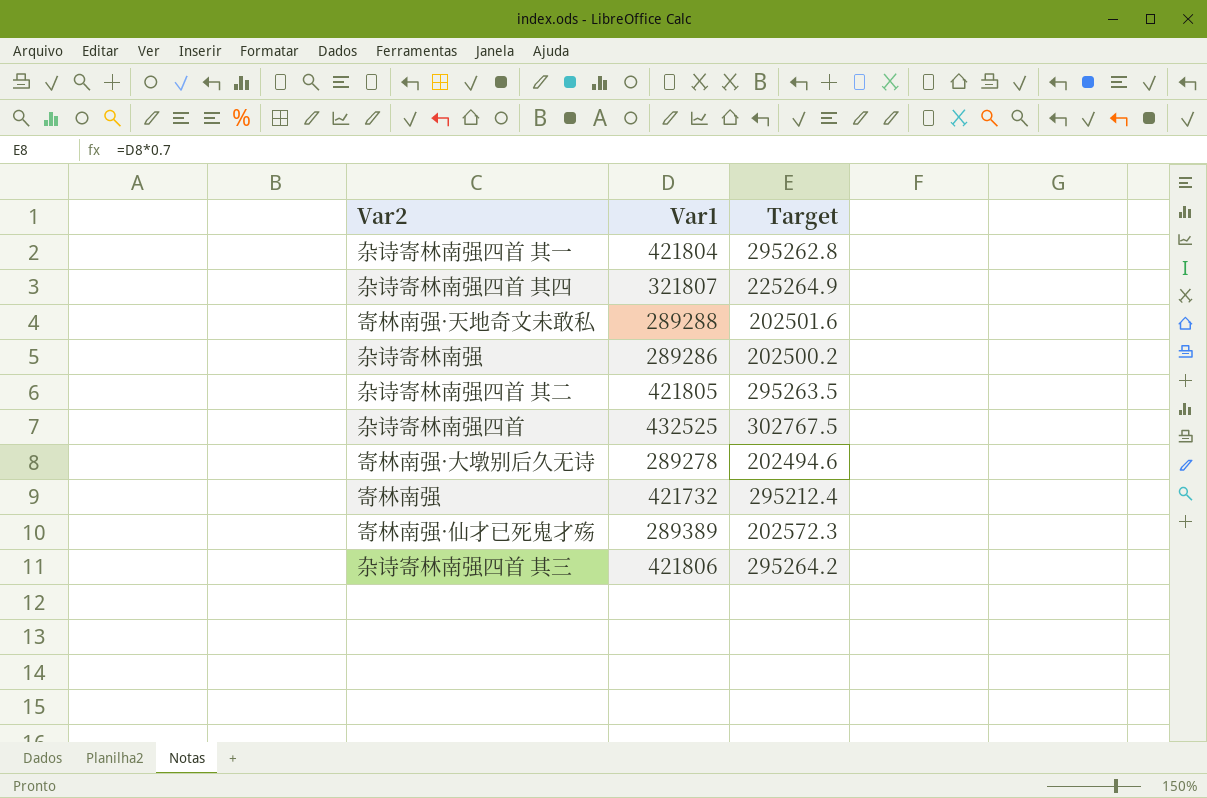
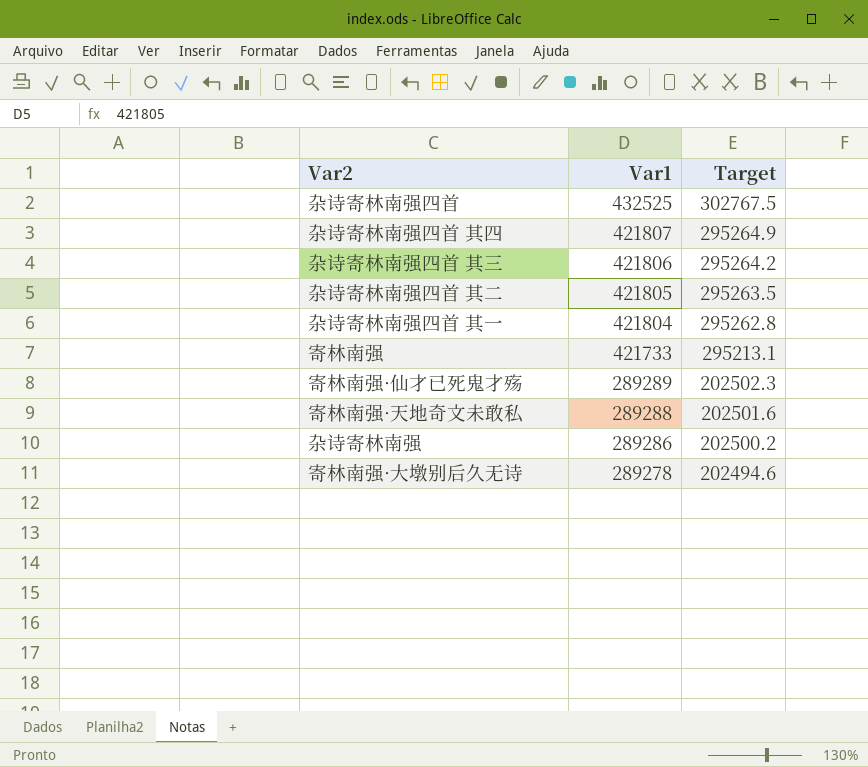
row order: none -> Var1 descending
杂诗寄林南强四首 其四 | Var1: 321807 -> 421807
杂诗寄林南强四首 其四 | Target: 225264.9 -> 295264.9
寄林南强 | Var1: 421732 -> 421733
寄林南强 | Target: 295212.4 -> 295213.1
寄林南强·仙才已死鬼才殇 | Var1: 289389 -> 289289
寄林南强·仙才已死鬼才殇 | Target: 202572.3 -> 202502.3

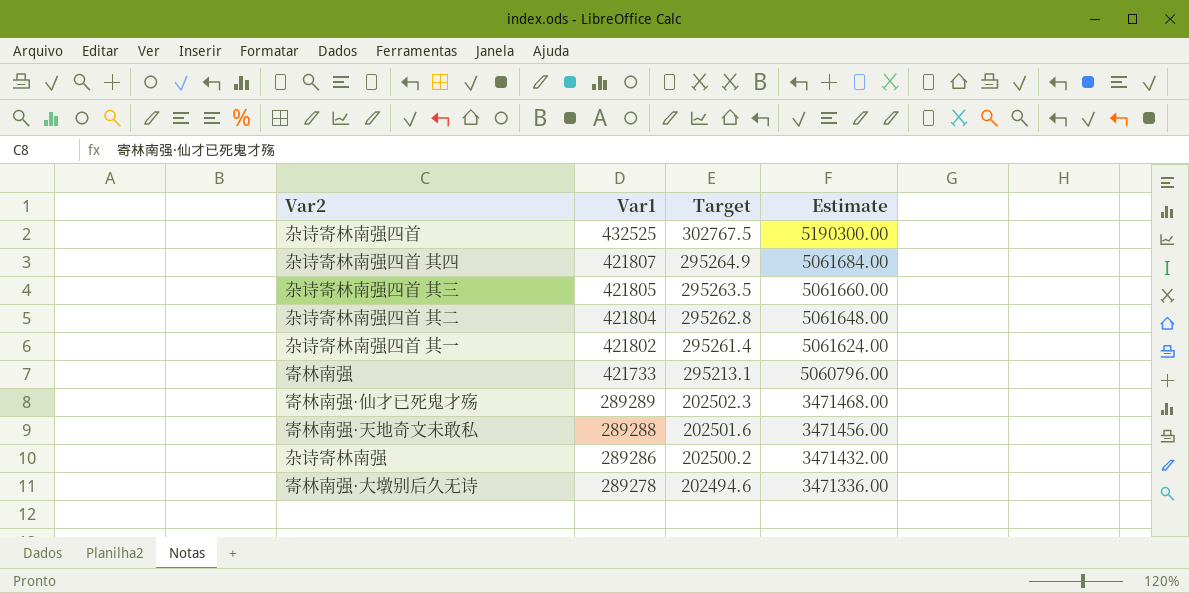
column Estimate | formula: none -> [Var1] * 12
杂诗寄林南强四首 其三 | Var1: 421806 -> 421805
杂诗寄林南强四首 其三 | Target: 295264.2 -> 295263.5
杂诗寄林南强四首 其二 | Var1: 421805 -> 421804
杂诗寄林南强四首 其二 | Target: 295263.5 -> 295262.8
杂诗寄林南强四首 其一 | Var1: 421804 -> 421802
杂诗寄林南强四首 其一 | Target: 295262.8 -> 295261.4

